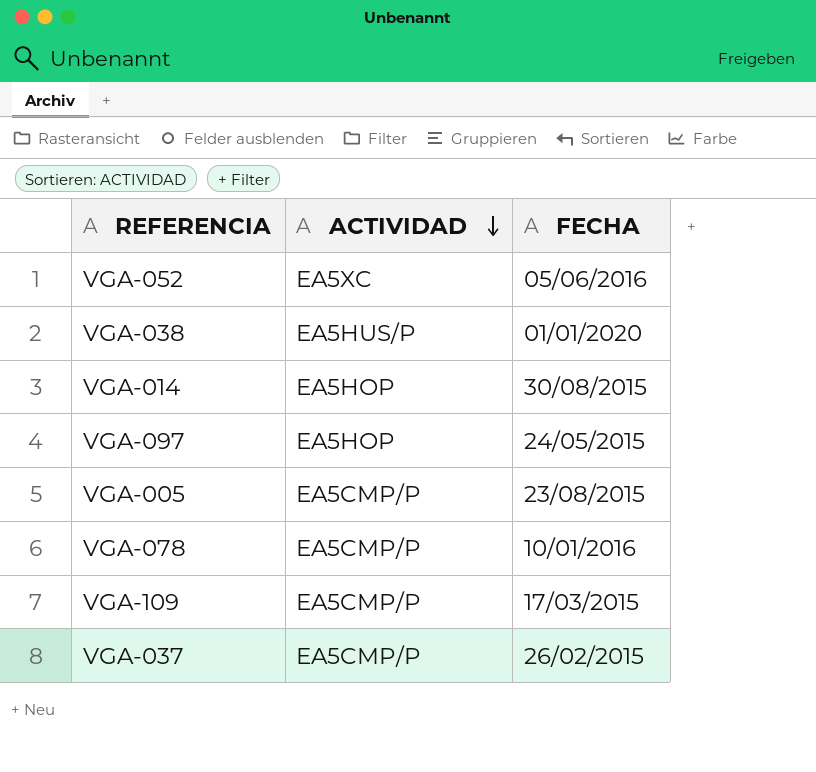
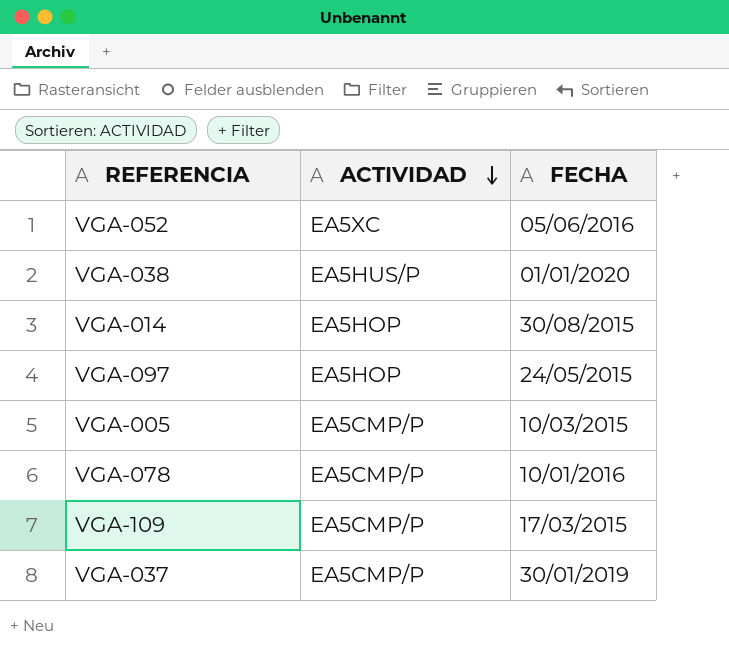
VGA-005 | FECHA: 23/08/2015 -> 10/03/2015
VGA-037 | FECHA: 26/02/2015 -> 30/01/2019

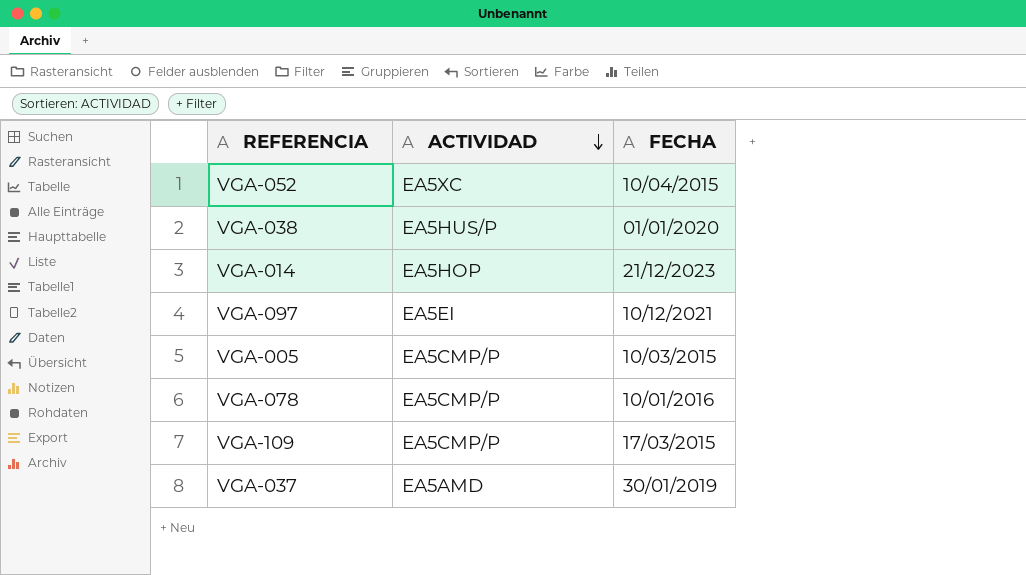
VGA-052 | FECHA: 05/06/2016 -> 10/04/2015
VGA-014 | FECHA: 30/08/2015 -> 21/12/2023
VGA-097 | ACTIVIDAD: EA5HOP -> EA5EI
VGA-097 | FECHA: 24/05/2015 -> 10/12/2021
VGA-037 | ACTIVIDAD: EA5CMP/P -> EA5AMD

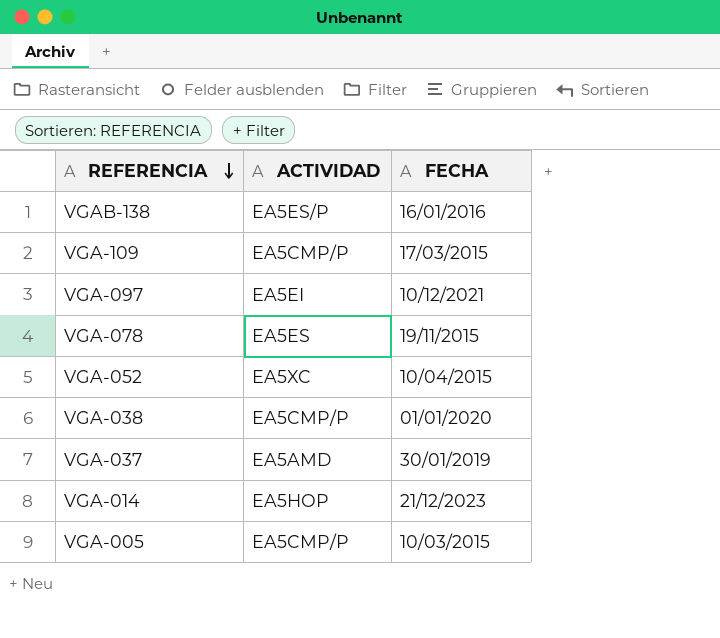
row order: ACTIVIDAD descending -> REFERENCIA descending
row VGAB-138: none -> EA5ES/P | 16/01/2016
VGA-078 | ACTIVIDAD: EA5CMP/P -> EA5ES
VGA-078 | FECHA: 10/01/2016 -> 19/11/2015
VGA-038 | ACTIVIDAD: EA5HUS/P -> EA5CMP/P

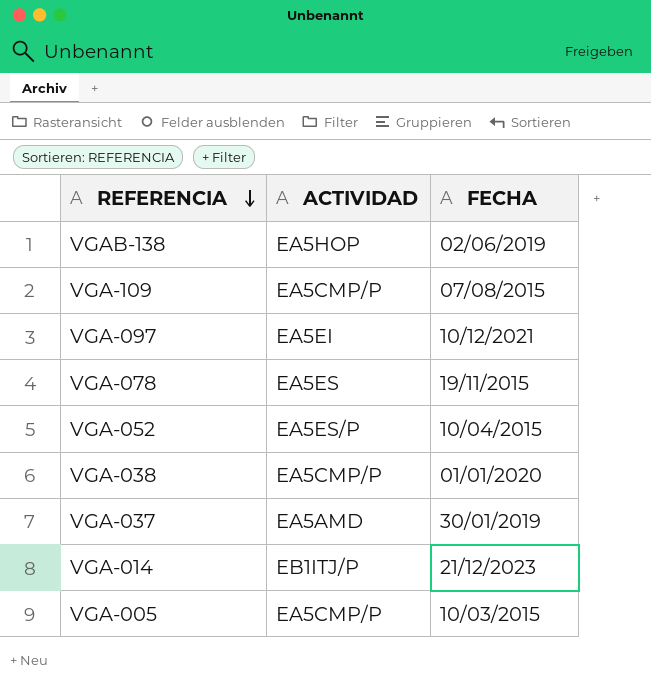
VGAB-138 | ACTIVIDAD: EA5ES/P -> EA5HOP
VGAB-138 | FECHA: 16/01/2016 -> 02/06/2019
VGA-109 | FECHA: 17/03/2015 -> 07/08/2015
VGA-052 | ACTIVIDAD: EA5XC -> EA5ES/P
VGA-014 | ACTIVIDAD: EA5HOP -> EB1ITJ/P

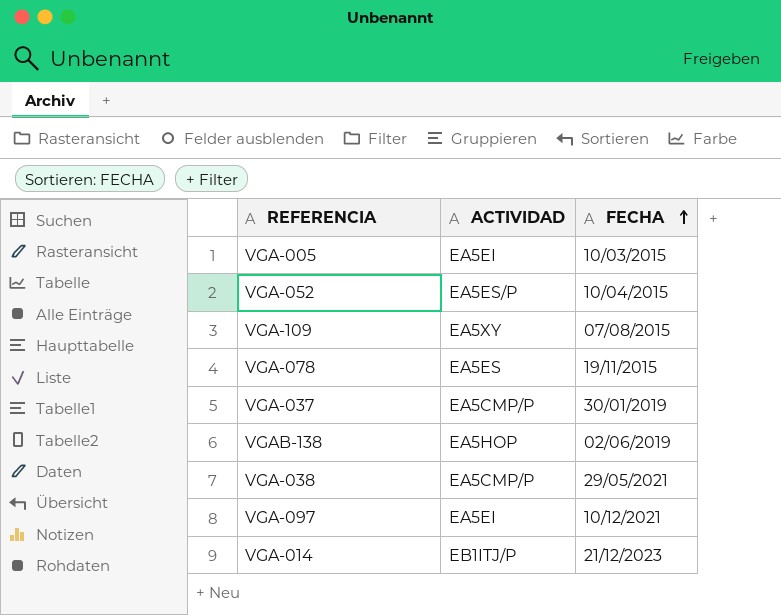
row order: REFERENCIA descending -> FECHA ascending
VGA-005 | ACTIVIDAD: EA5CMP/P -> EA5EI
VGA-109 | ACTIVIDAD: EA5CMP/P -> EA5XY
VGA-037 | ACTIVIDAD: EA5AMD -> EA5CMP/P
VGA-038 | FECHA: 01/01/2020 -> 29/05/2021

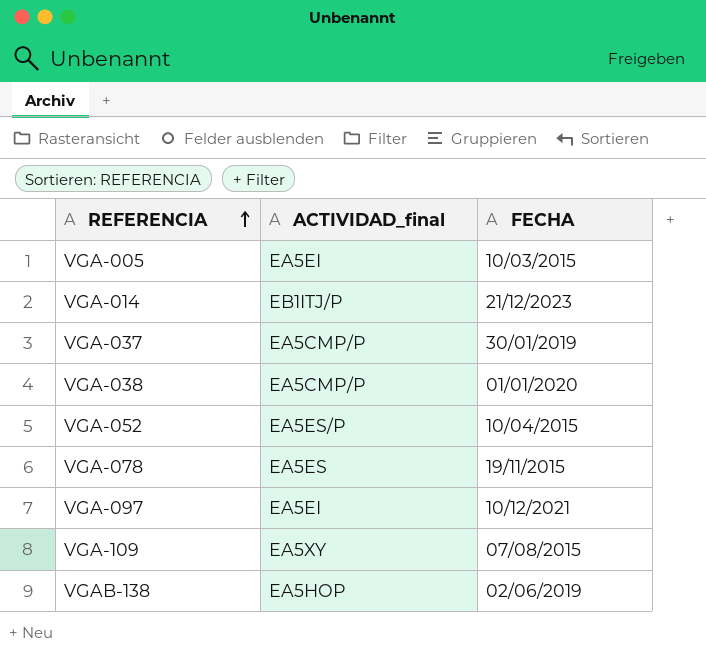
row order: FECHA ascending -> REFERENCIA ascending
column name: ACTIVIDAD -> ACTIVIDAD_final
VGA-038 | FECHA: 29/05/2021 -> 01/01/2020

